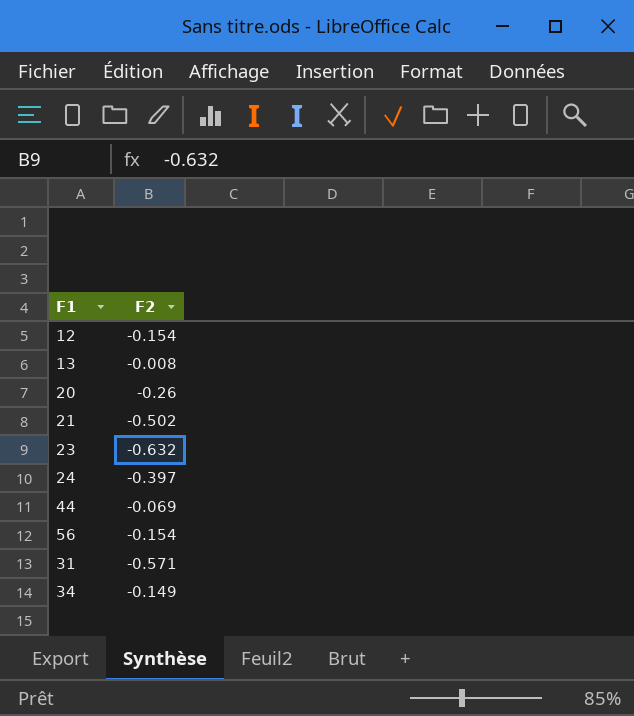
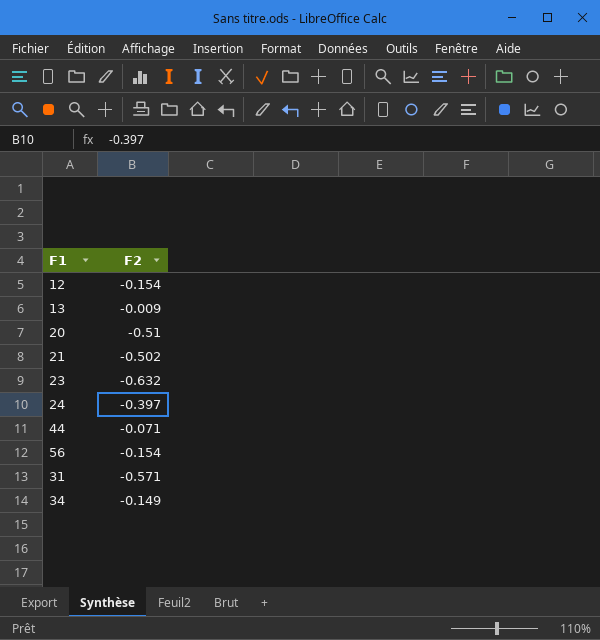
13 | F2: -0.008 -> -0.009
20 | F2: -0.26 -> -0.51
44 | F2: -0.069 -> -0.071

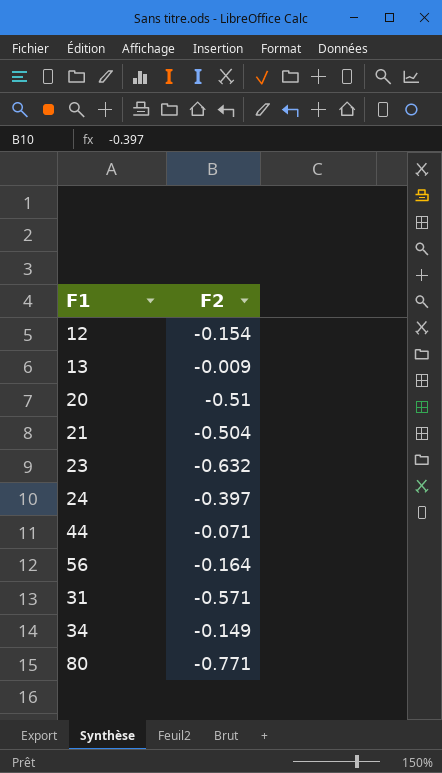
21 | F2: -0.502 -> -0.504
56 | F2: -0.154 -> -0.164
row 80: none -> -0.771

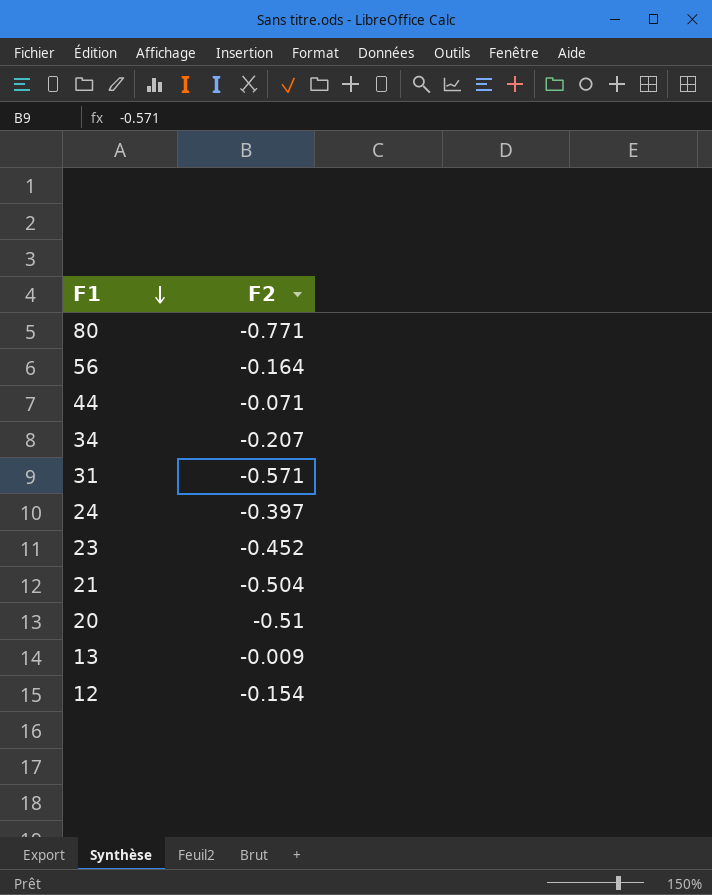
row order: none -> F1 descending
34 | F2: -0.149 -> -0.207
23 | F2: -0.632 -> -0.452

